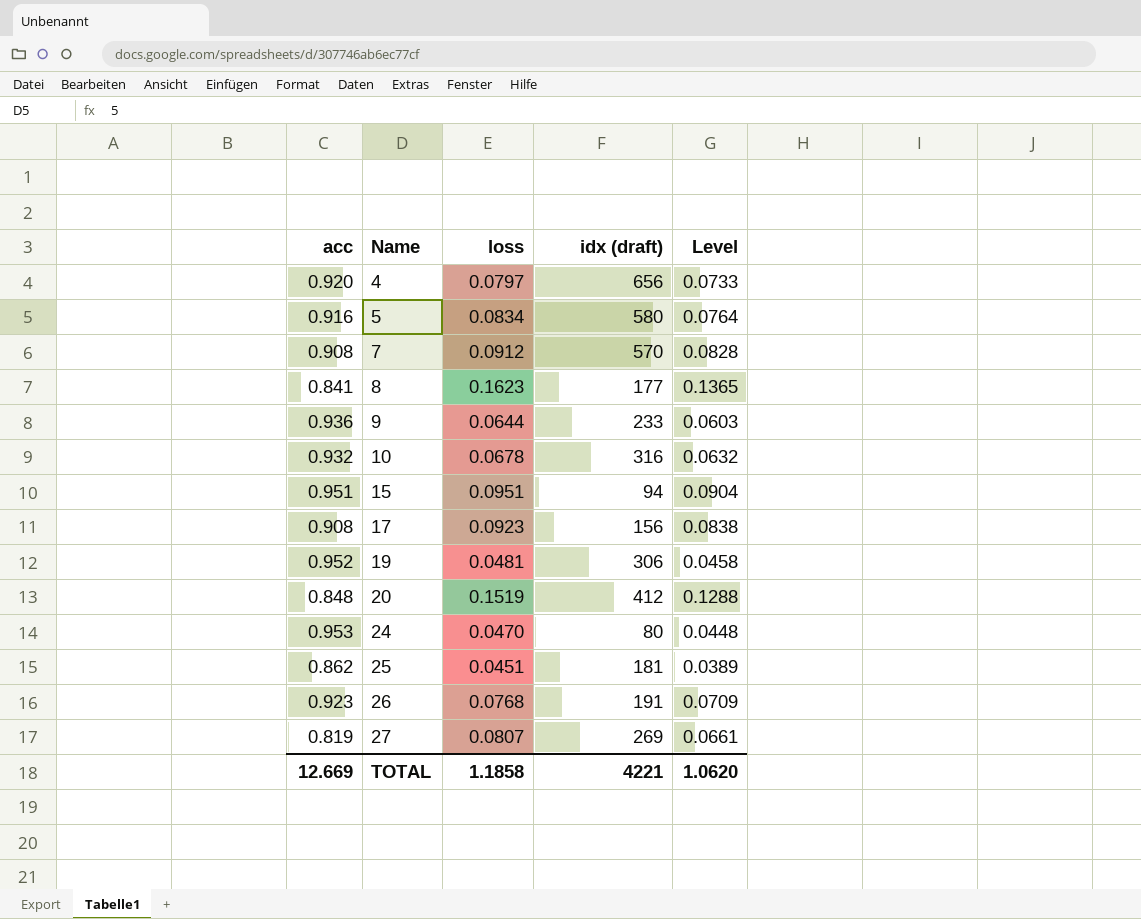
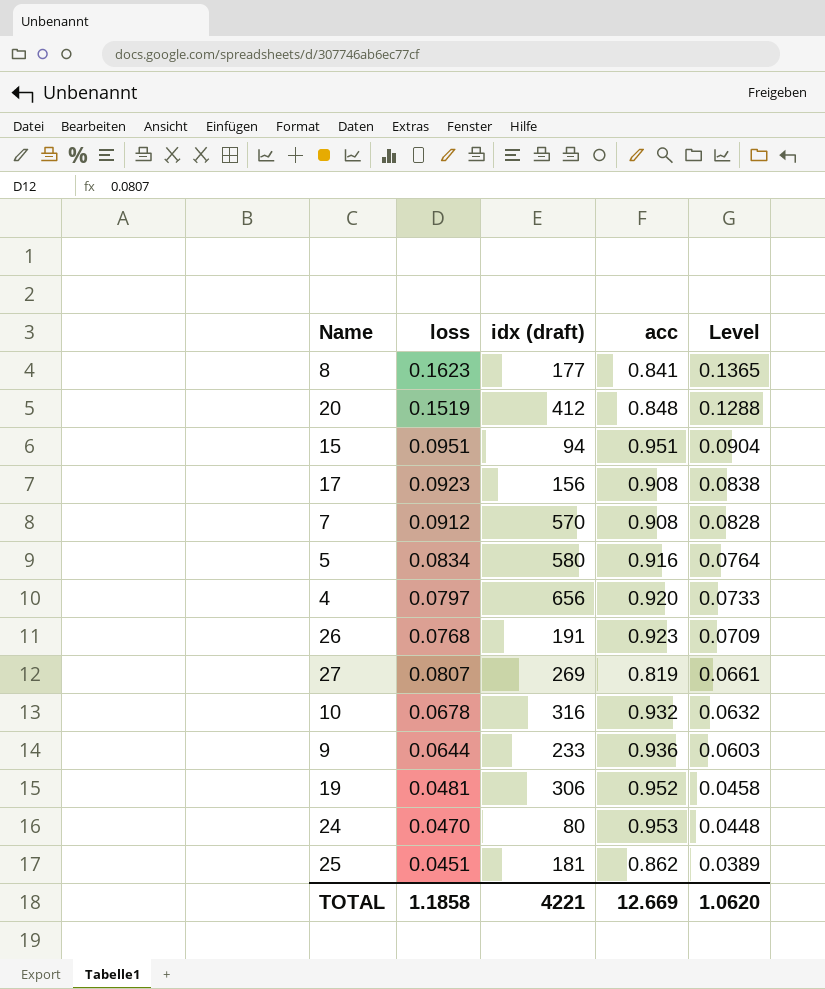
row order: Name ascending -> Level descending
column acc | position: 1 -> 4

